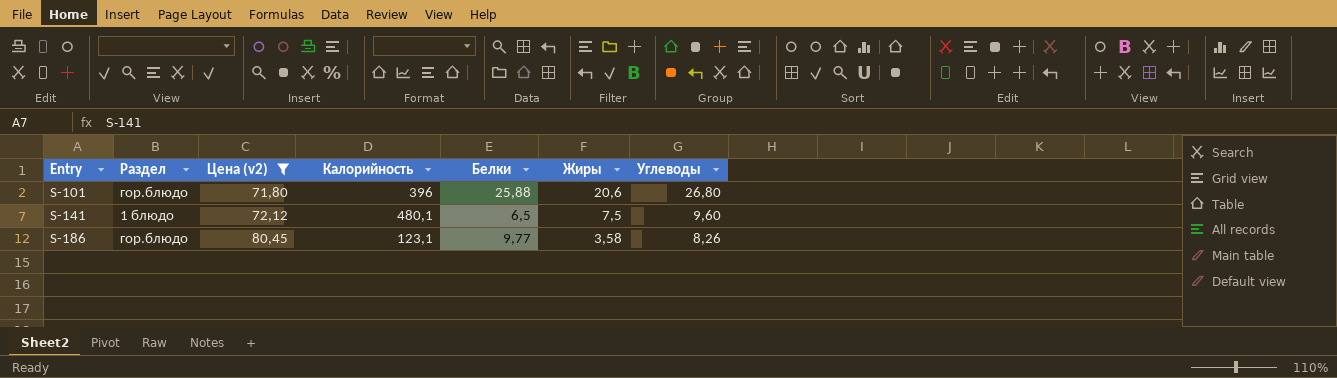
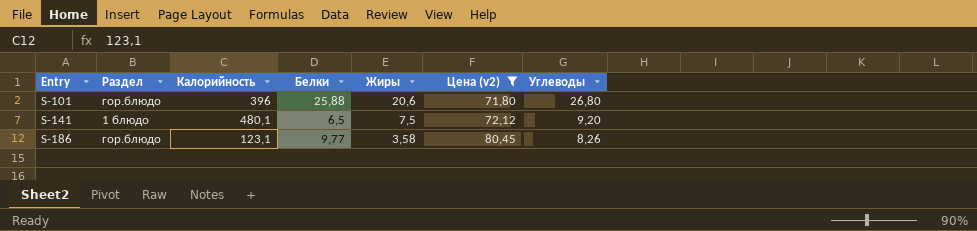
column Цена (v2) | position: 3 -> 6
S-141 | Углеводы: 9,60 -> 9,20

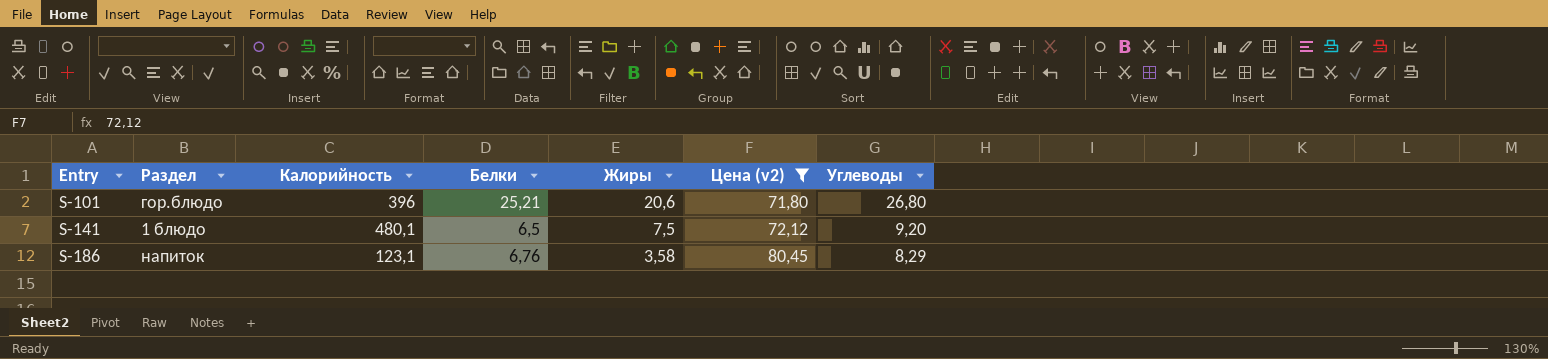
S-101 | Белки: 25,88 -> 25,21
S-186 | Раздел: гор.блюдо -> напиток
S-186 | Белки: 9,77 -> 6,76
S-186 | Углеводы: 8,26 -> 8,29

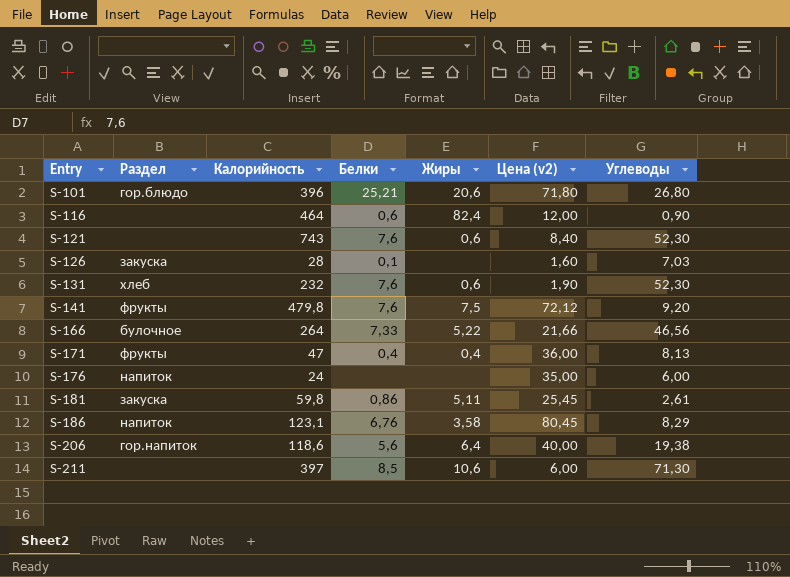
filter: Цена (v2) >= 71,80 -> none
S-141 | Раздел: 1 блюдо -> фрукты
S-141 | Калорийность: 480,1 -> 479,8
S-141 | Белки: 6,5 -> 7,6

